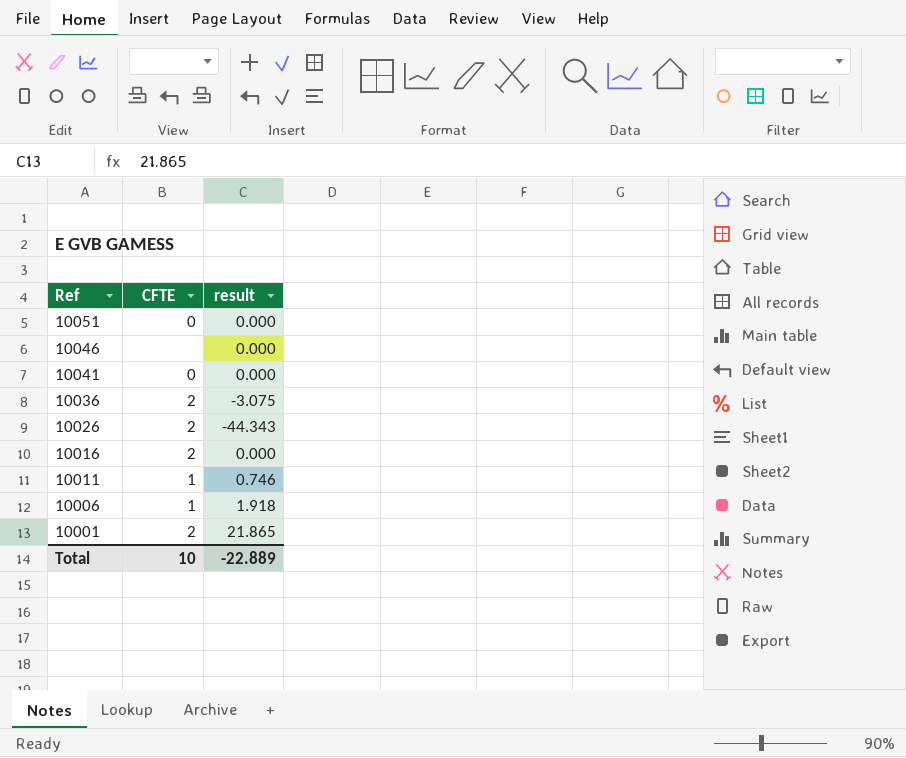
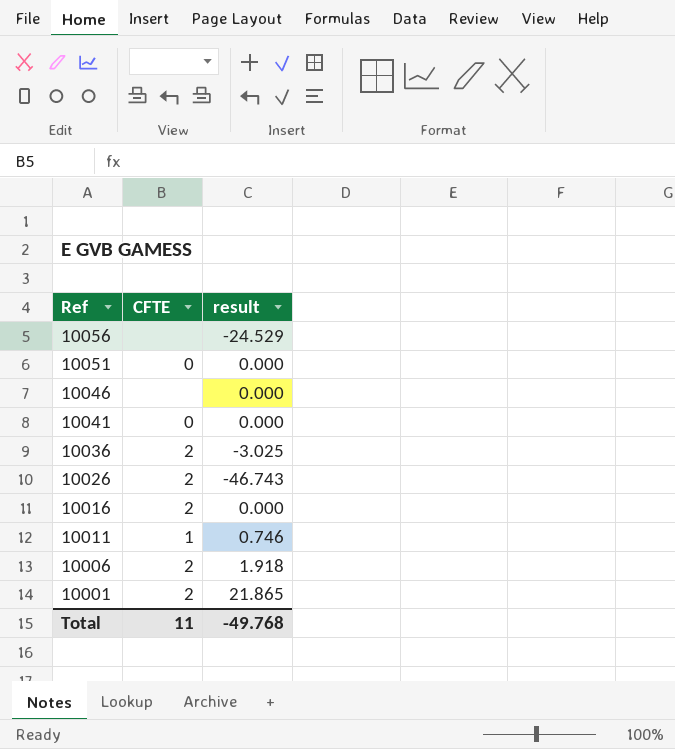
row 10056: none -> none | -24.529
10036 | result: -3.075 -> -3.025
10026 | result: -44.343 -> -46.743
10006 | CFTE: 1 -> 2
Total | CFTE: 10 -> 11
Total | result: -22.889 -> -49.768

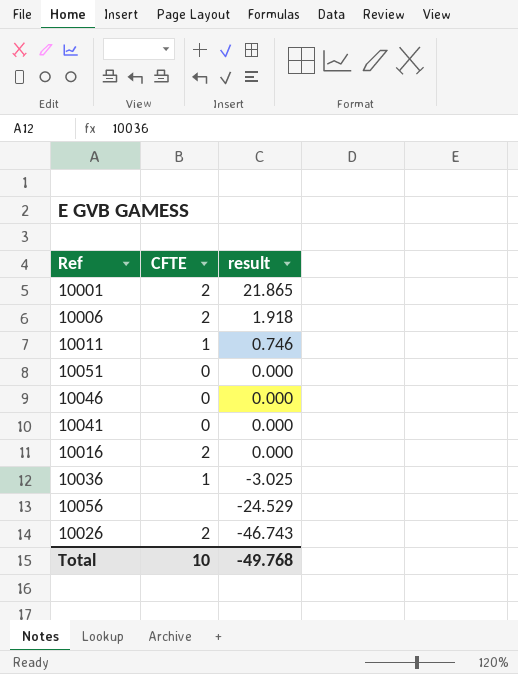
row order: Ref descending -> result descending
10046 | CFTE: none -> 0
10036 | CFTE: 2 -> 1
Total | CFTE: 11 -> 10

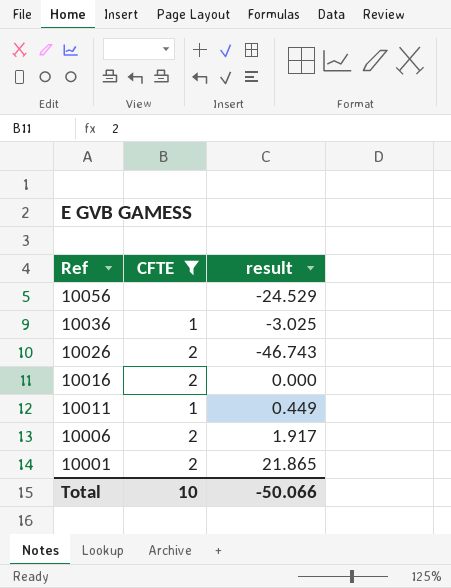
filter: none -> CFTE != 0
row order: result descending -> Ref descending
10011 | result: 0.746 -> 0.449
10006 | result: 1.918 -> 1.917
Total | result: -49.768 -> -50.066

